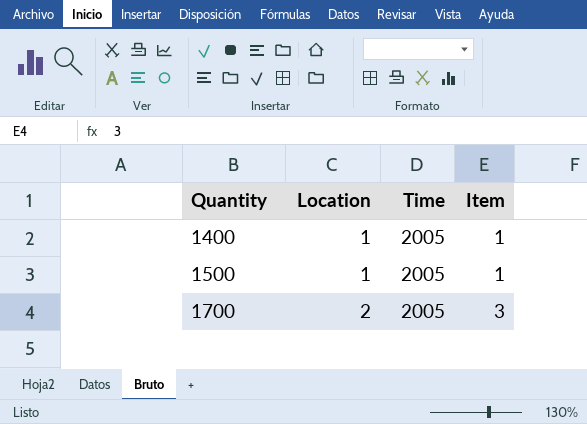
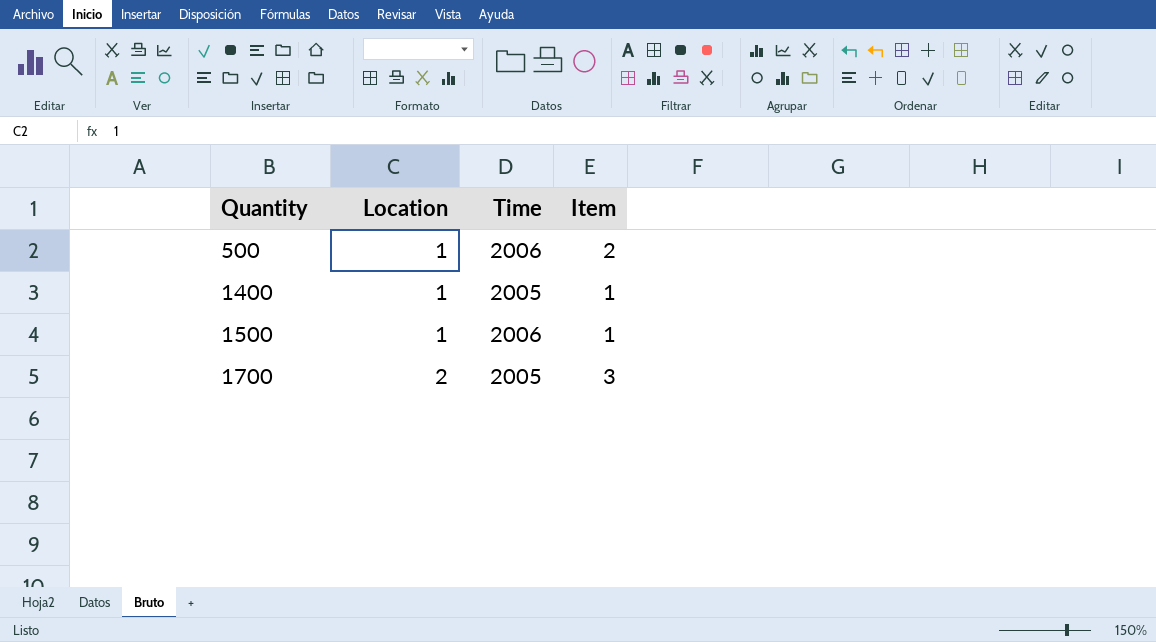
row 500: none -> 1 | 2006 | 2
1500 | Time: 2005 -> 2006

